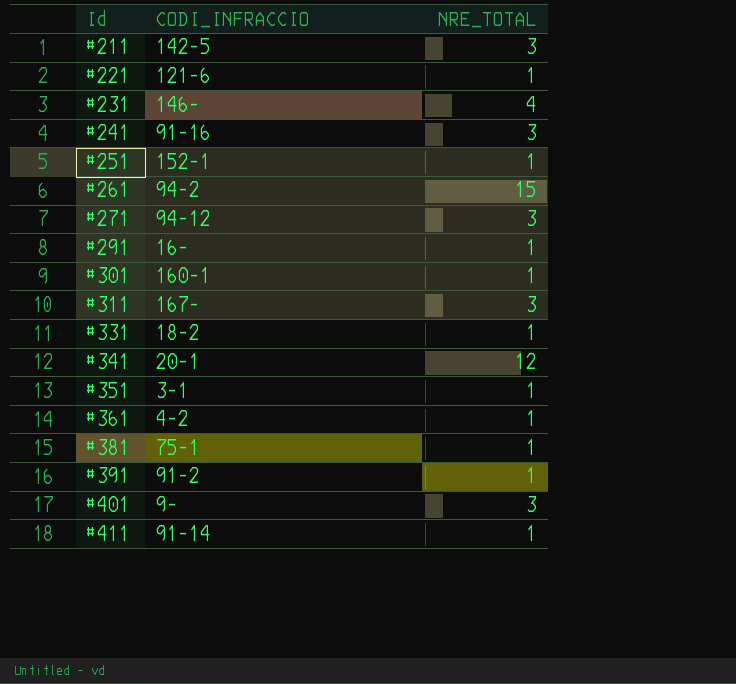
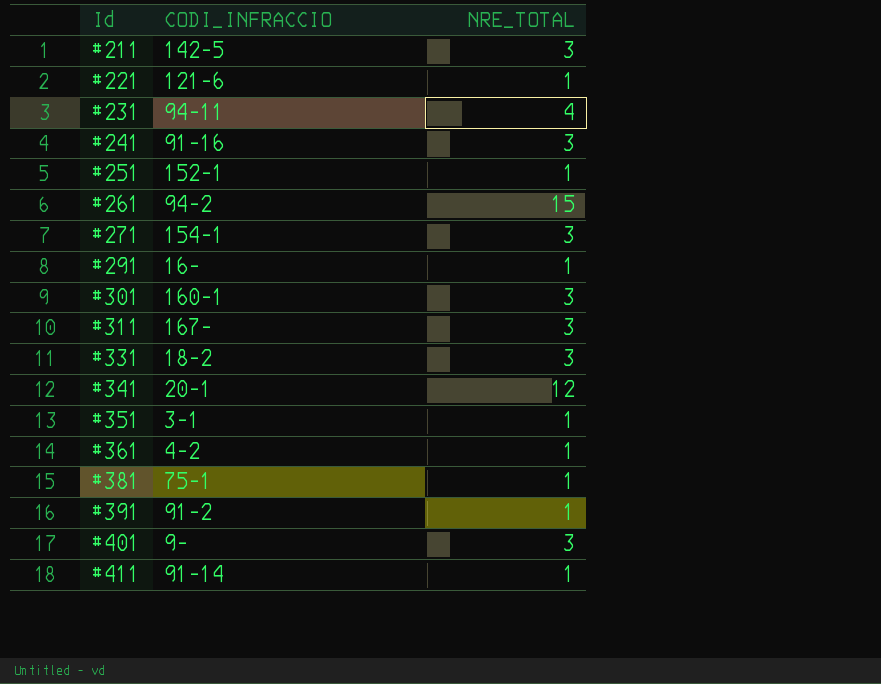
#231 | CODI_INFRACCIO: 146- -> 94-11
#271 | CODI_INFRACCIO: 94-12 -> 154-1
#301 | NRE_TOTAL: 1 -> 3
#331 | NRE_TOTAL: 1 -> 3

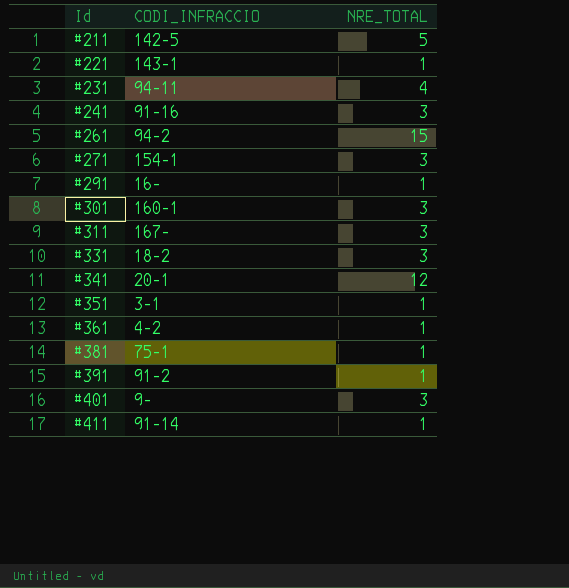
row #251: 152-1 | 1 -> none
#211 | NRE_TOTAL: 3 -> 5
#221 | CODI_INFRACCIO: 121-6 -> 143-1

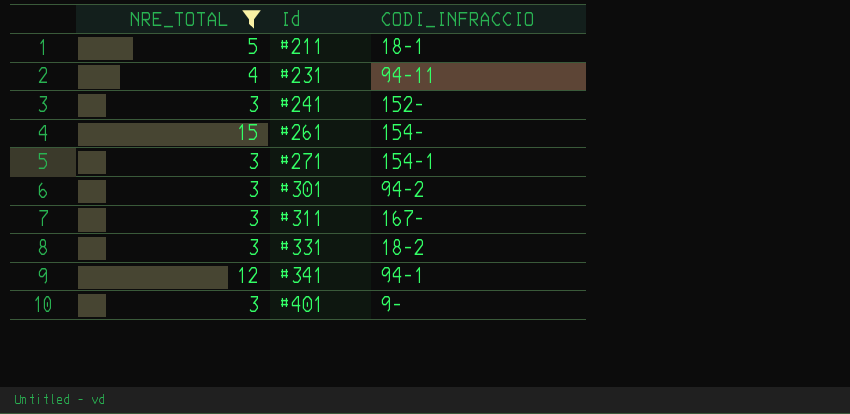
filter: none -> NRE_TOTAL != 1
column NRE_TOTAL | position: 3 -> 1
#211 | CODI_INFRACCIO: 142-5 -> 18-1
#241 | CODI_INFRACCIO: 91-16 -> 152-
#261 | CODI_INFRACCIO: 94-2 -> 154-
#301 | CODI_INFRACCIO: 160-1 -> 94-2
#341 | CODI_INFRACCIO: 20-1 -> 94-1

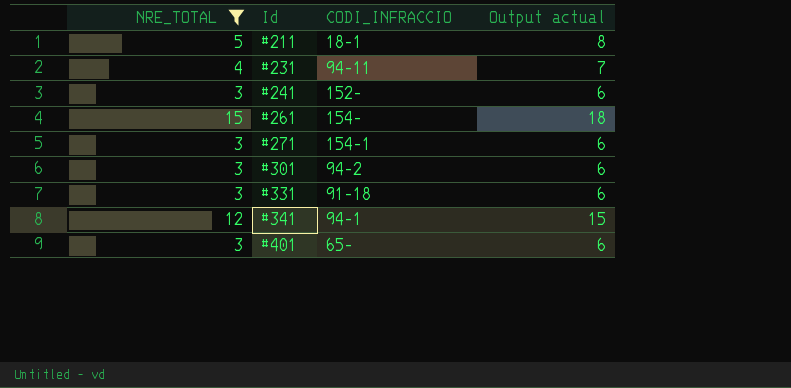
column Output actual | formula: none -> [NRE_TOTAL] + 3
row #311: 3 | 167- -> none
#331 | CODI_INFRACCIO: 18-2 -> 91-18
#401 | CODI_INFRACCIO: 9- -> 65-

